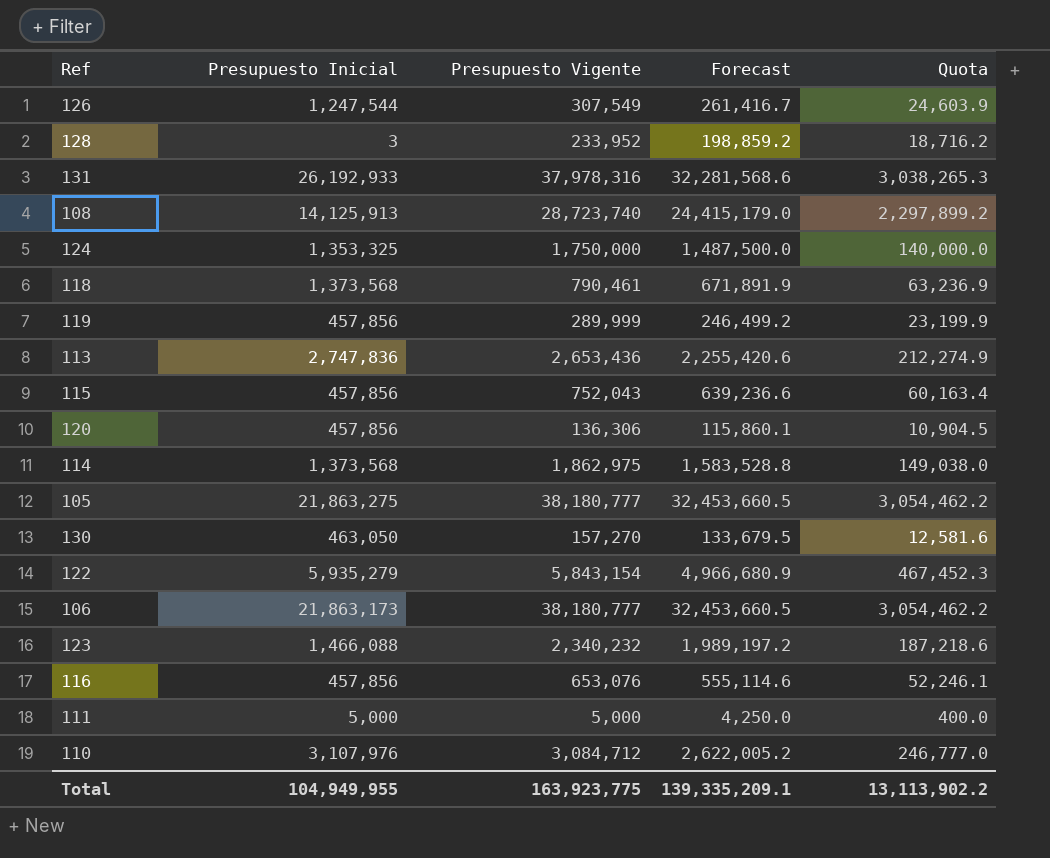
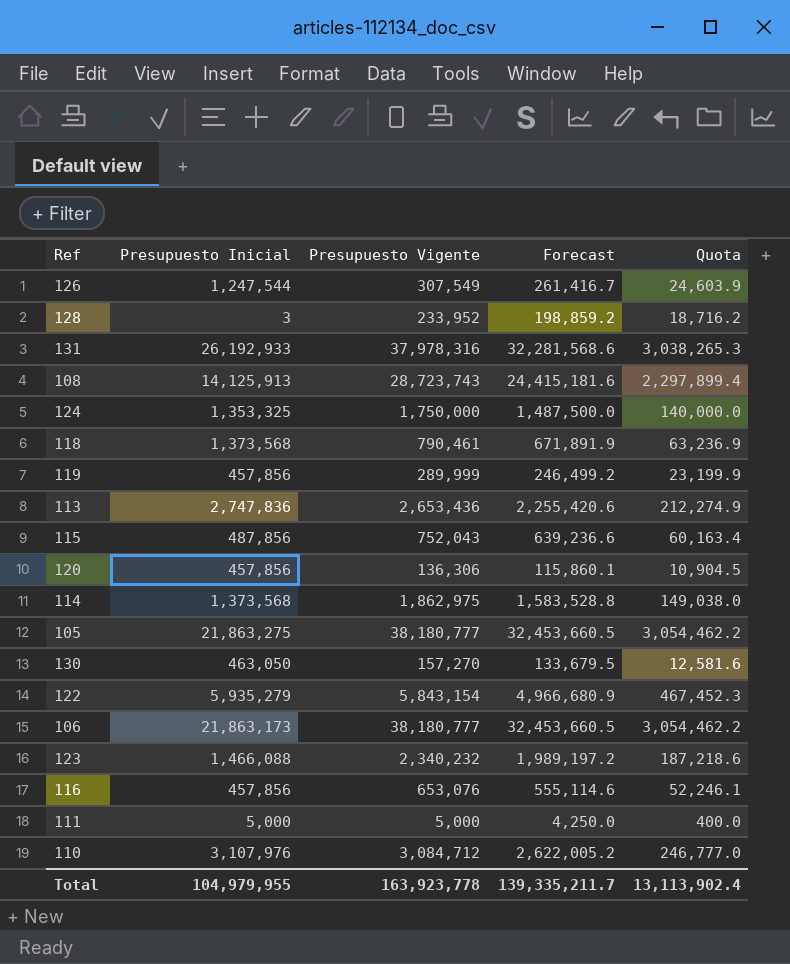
108 | Presupuesto Vigente: 28,723,740 -> 28,723,743
108 | Forecast: 24,415,179.0 -> 24,415,181.6
108 | Quota: 2,297,899.2 -> 2,297,899.4
115 | Presupuesto Inicial: 457,856 -> 487,856
Total | Presupuesto Inicial: 104,949,955 -> 104,979,955
Total | Presupuesto Vigente: 163,923,775 -> 163,923,778
Total | Forecast: 139,335,209.1 -> 139,335,211.7
Total | Quota: 13,113,902.2 -> 13,113,902.4

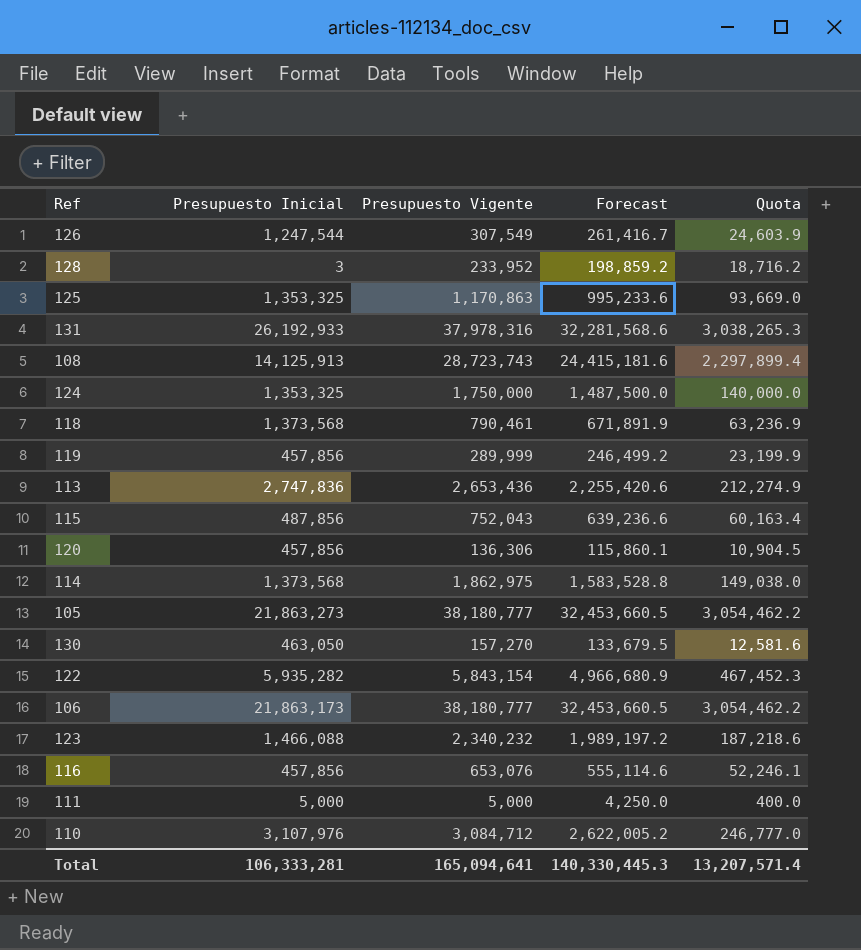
row 125: none -> 1,353,325 | 1,170,863 | 995,233.6 | 93,669.0
105 | Presupuesto Inicial: 21,863,275 -> 21,863,273
122 | Presupuesto Inicial: 5,935,279 -> 5,935,282
Total | Presupuesto Inicial: 104,979,955 -> 106,333,281
Total | Presupuesto Vigente: 163,923,778 -> 165,094,641
Total | Forecast: 139,335,211.7 -> 140,330,445.3
Total | Quota: 13,113,902.4 -> 13,207,571.4

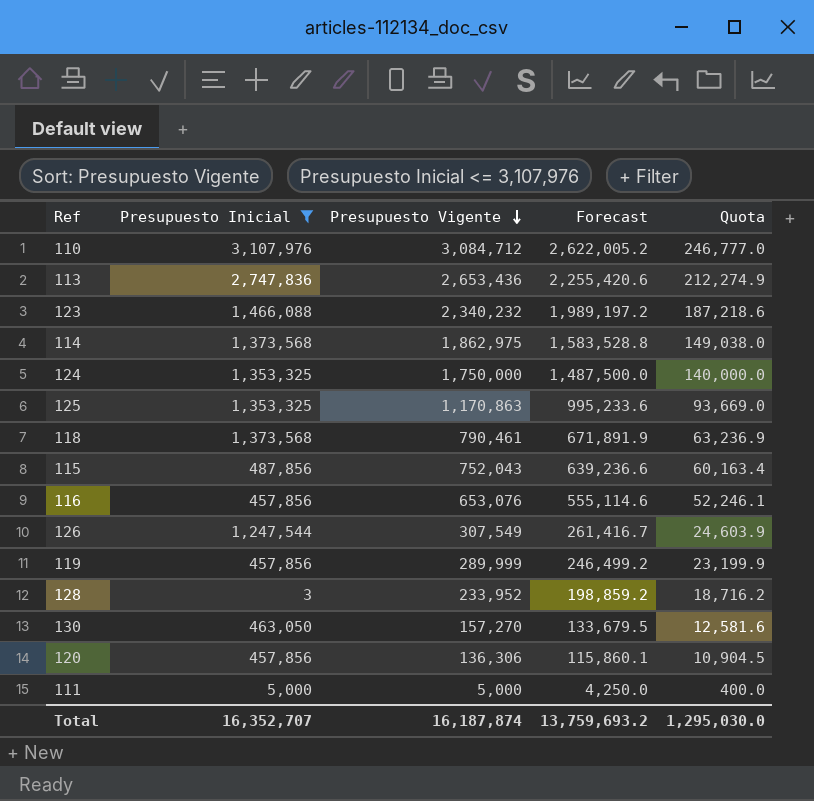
filter: none -> Presupuesto Inicial <= 3,107,976
row order: none -> Presupuesto Vigente descending
Total | Presupuesto Inicial: 106,333,281 -> 16,352,707
Total | Presupuesto Vigente: 165,094,641 -> 16,187,874
Total | Forecast: 140,330,445.3 -> 13,759,693.2
Total | Quota: 13,207,571.4 -> 1,295,030.0

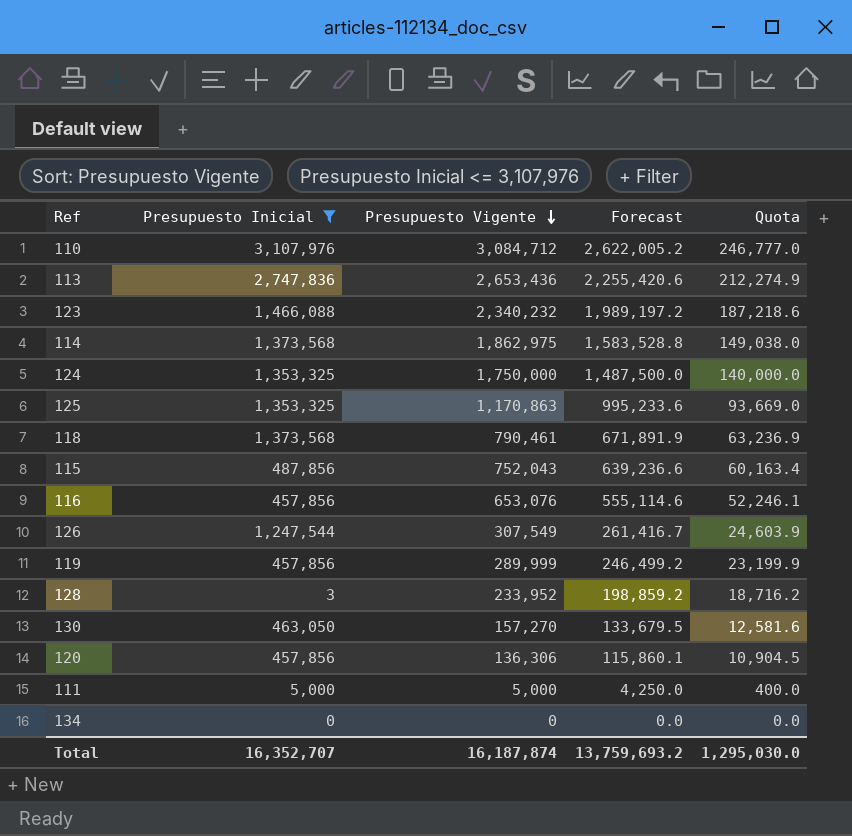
row 134: none -> 0 | 0 | 0.0 | 0.0

